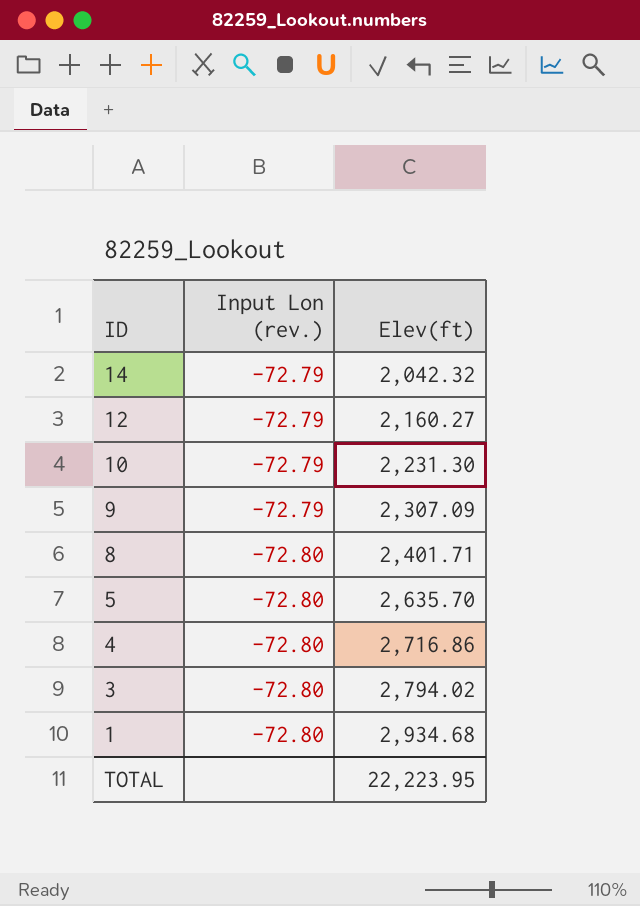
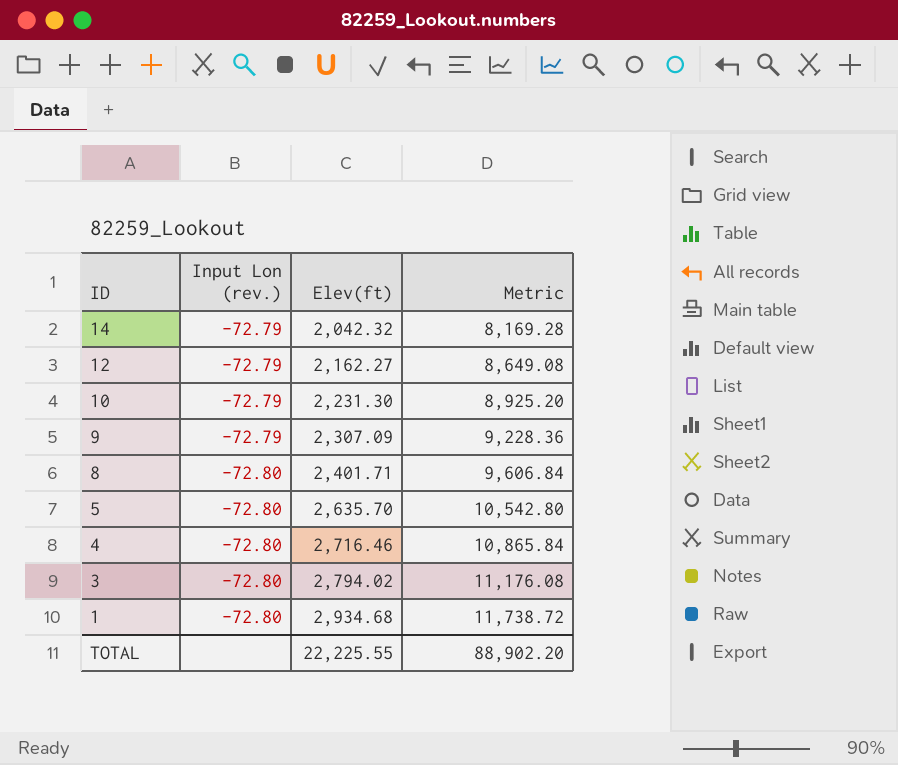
column Metric | formula: none -> [Elev(ft)] * 4
12 | Elev(ft): 2,160.27 -> 2,162.27
4 | Elev(ft): 2,716.86 -> 2,716.46
TOTAL | Elev(ft): 22,223.95 -> 22,225.55

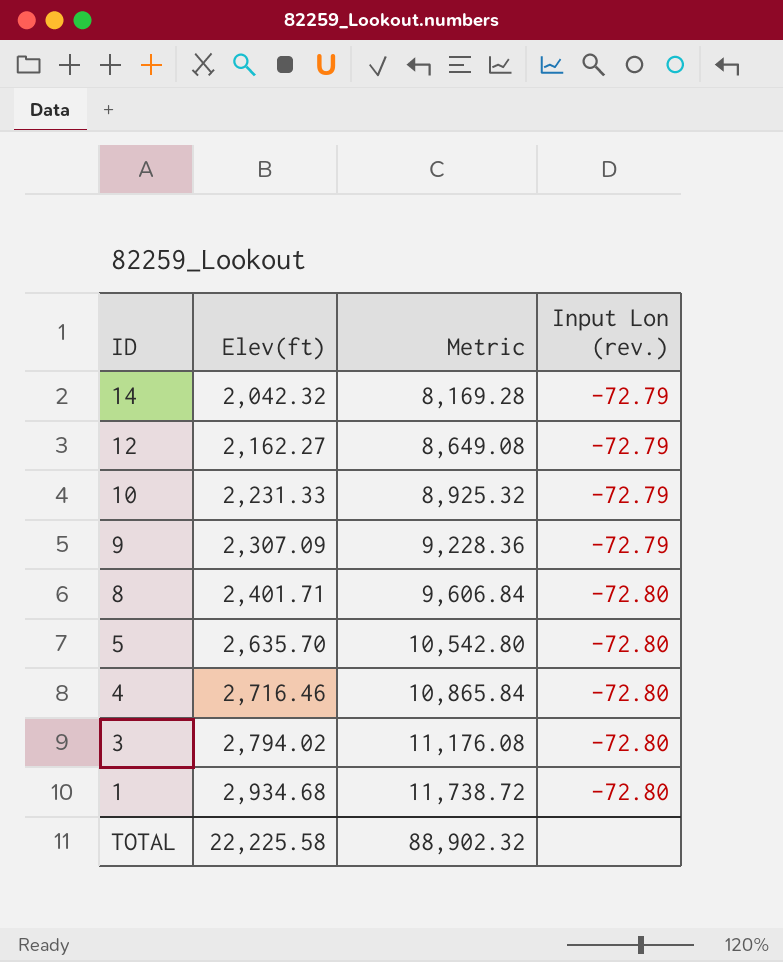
column Input Lon (rev.) | position: 2 -> 4
10 | Elev(ft): 2,231.30 -> 2,231.33
10 | Metric: 8,925.20 -> 8,925.32
TOTAL | Elev(ft): 22,225.55 -> 22,225.58
TOTAL | Metric: 88,902.20 -> 88,902.32

